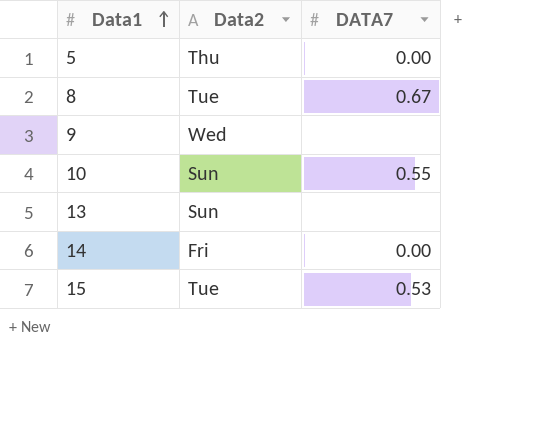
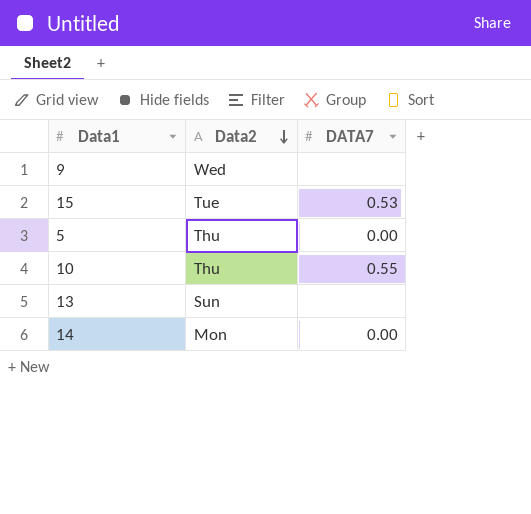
row order: Data1 ascending -> Data2 descending
row 8: Tue | 0.67 -> none
10 | Data2: Sun -> Thu
14 | Data2: Fri -> Mon

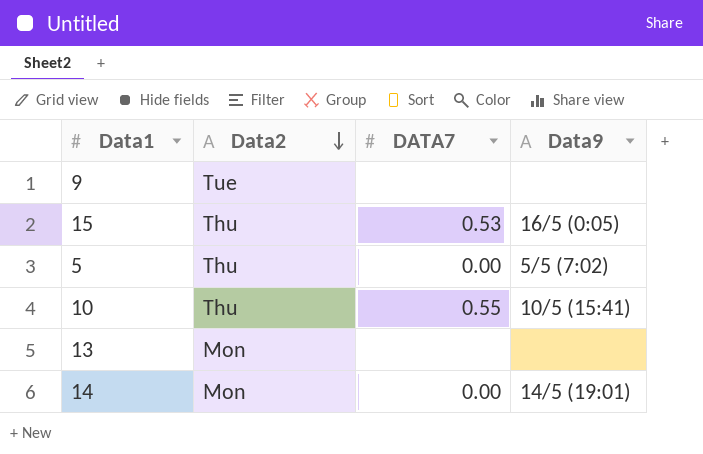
column Data9 | position: none -> 4
9 | Data2: Wed -> Tue
15 | Data2: Tue -> Thu
13 | Data2: Sun -> Mon

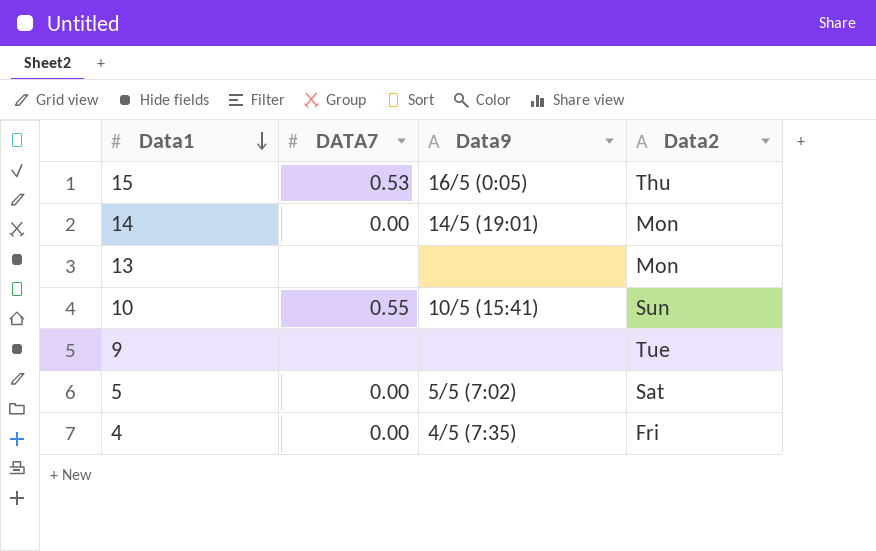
row order: Data2 descending -> Data1 descending
column Data2 | position: 2 -> 4
10 | Data2: Thu -> Sun
5 | Data2: Thu -> Sat
row 4: none -> 0.00 | 4/5 (7:35) | Fri

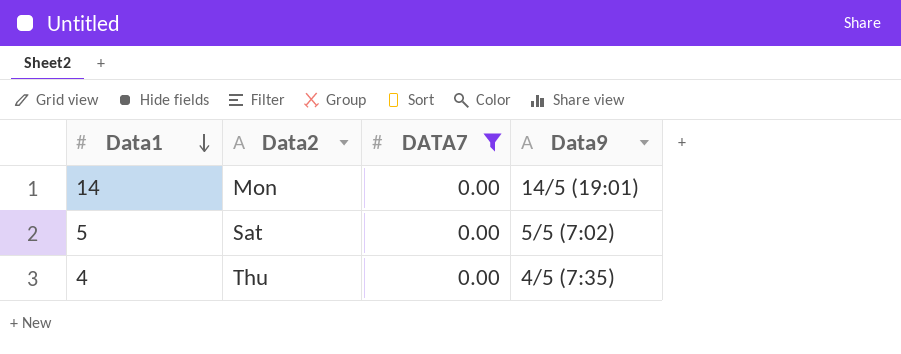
filter: none -> DATA7 = 0.00
column Data2 | position: 4 -> 2
4 | Data2: Fri -> Thu

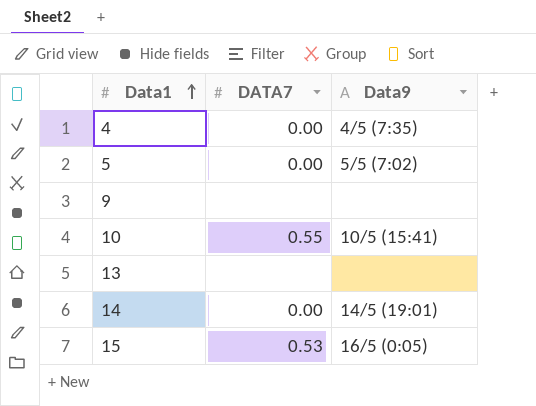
filter: DATA7 = 0.00 -> none
row order: Data1 descending -> Data1 ascending
column Data2 | position: 2 -> none

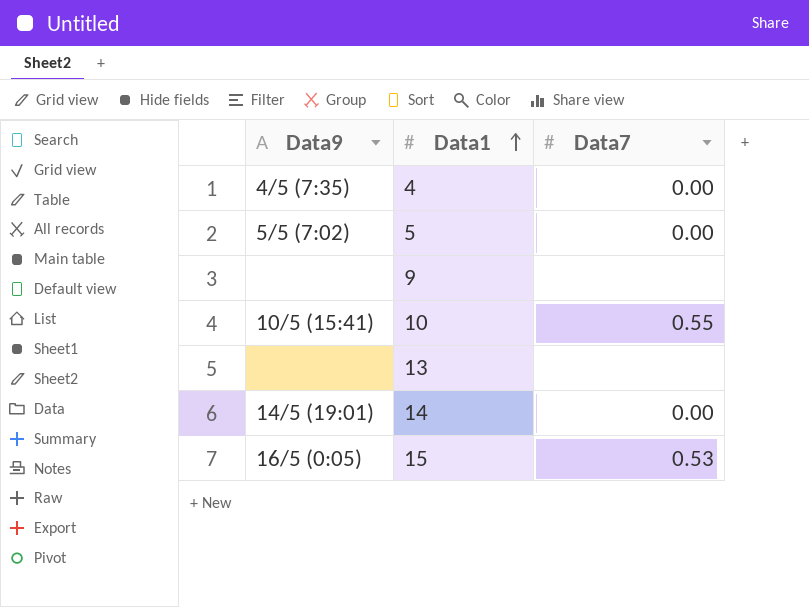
column Data9 | position: 3 -> 1
column name: DATA7 -> Data7

